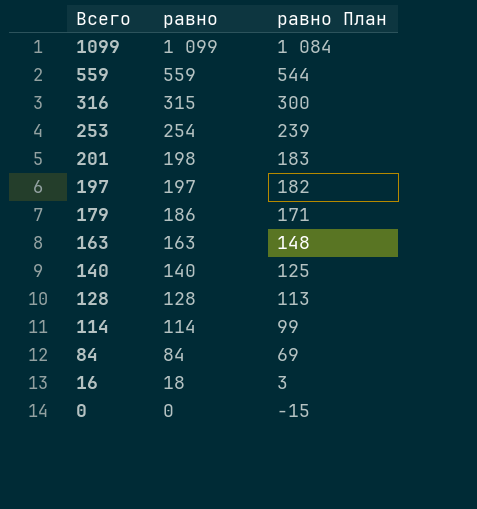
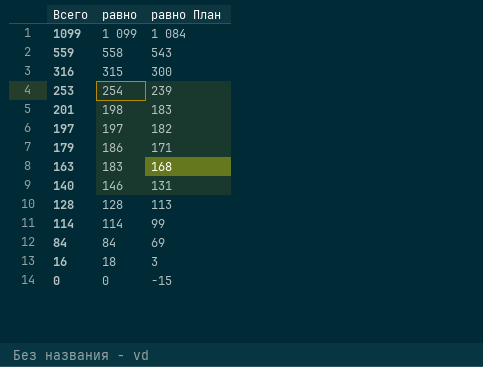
559 | равно: 559 -> 558
559 | равно План: 544 -> 543
163 | равно: 163 -> 183
163 | равно План: 148 -> 168
140 | равно: 140 -> 146
140 | равно План: 125 -> 131

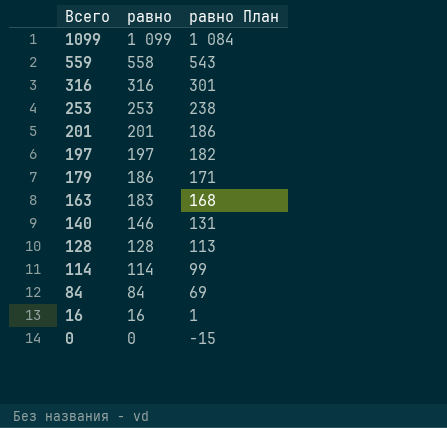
316 | равно: 315 -> 316
316 | равно План: 300 -> 301
253 | равно: 254 -> 253
253 | равно План: 239 -> 238
201 | равно: 198 -> 201
201 | равно План: 183 -> 186
16 | равно: 18 -> 16
16 | равно План: 3 -> 1

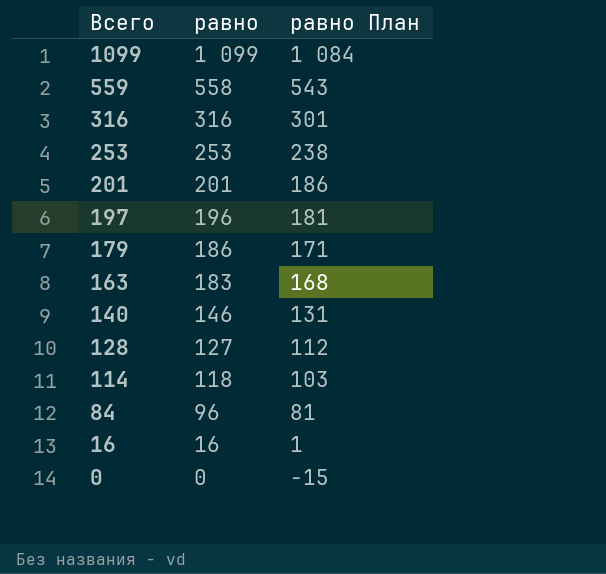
197 | равно: 197 -> 196
197 | равно План: 182 -> 181
128 | равно: 128 -> 127
128 | равно План: 113 -> 112
114 | равно: 114 -> 118
114 | равно План: 99 -> 103
84 | равно: 84 -> 96
84 | равно План: 69 -> 81

